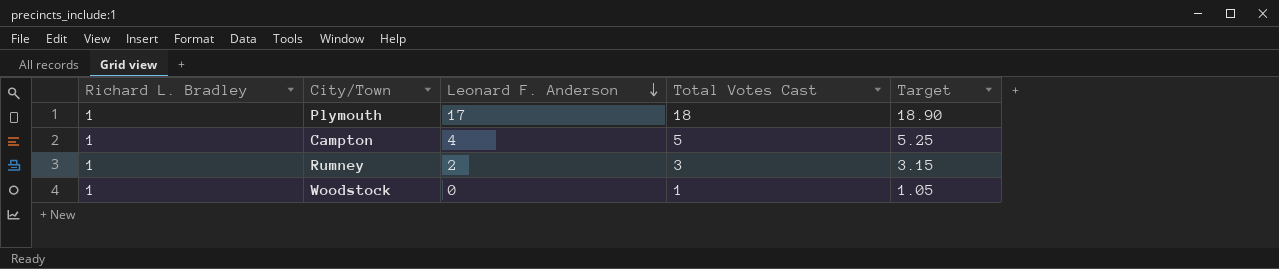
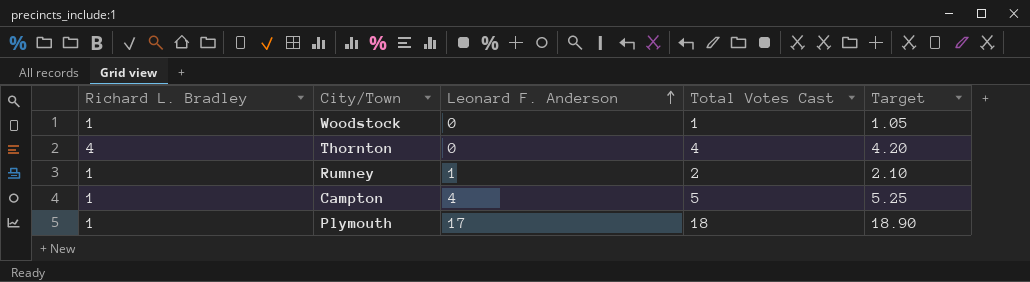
row order: Leonard F. Anderson descending -> Leonard F. Anderson ascending
row Thornton: none -> 4 | 0 | 4 | 4.20
Rumney | Leonard F. Anderson: 2 -> 1
Rumney | Total Votes Cast: 3 -> 2
Rumney | Target: 3.15 -> 2.10

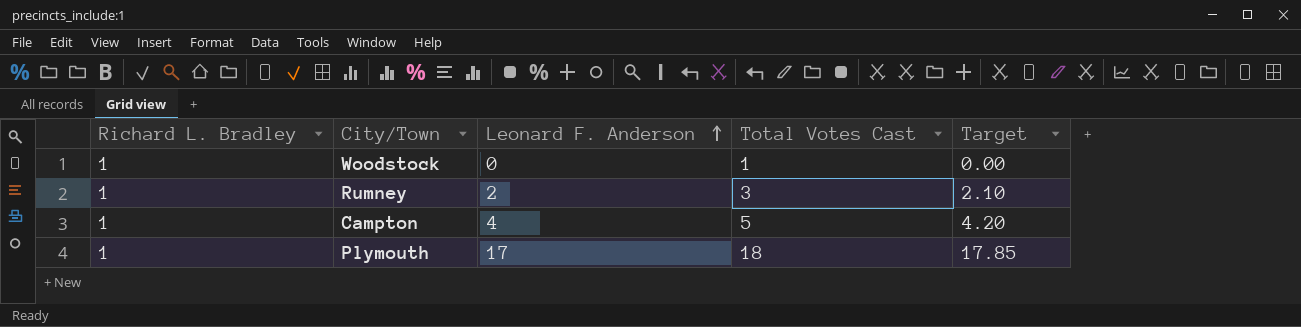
column Target | formula: [Total Votes Cast] * 1.05 -> [Leonard F. Anderson] * 1.05
row Thornton: 4 | 0 | 4 | 4.20 -> none
Rumney | Leonard F. Anderson: 1 -> 2
Rumney | Total Votes Cast: 2 -> 3

